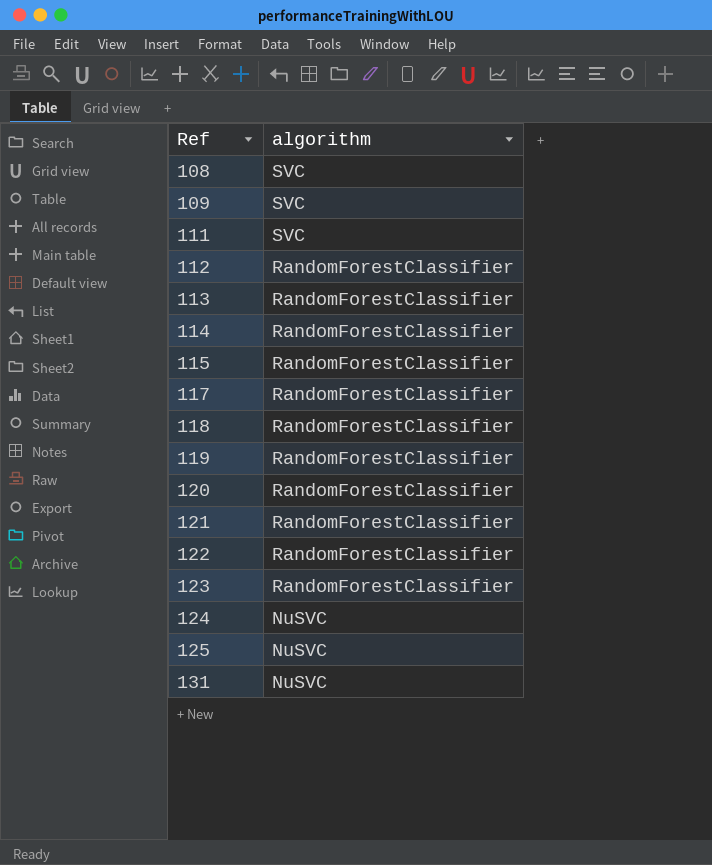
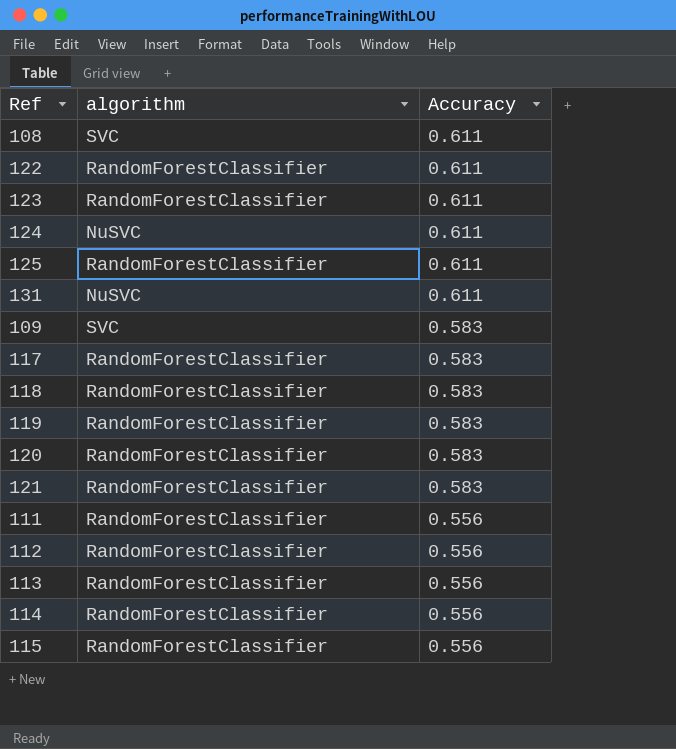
row order: Ref ascending -> Accuracy descending
column Accuracy | position: none -> 3
125 | algorithm: NuSVC -> RandomForestClassifier
111 | algorithm: SVC -> RandomForestClassifier

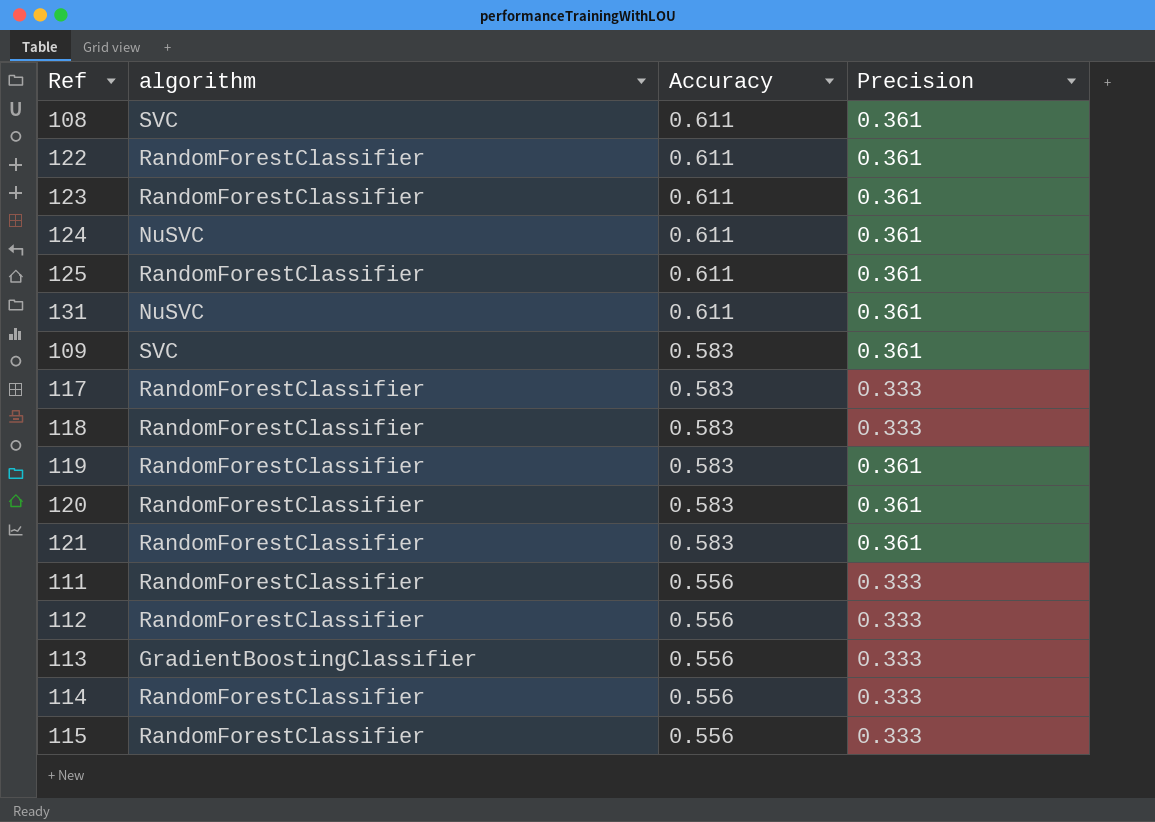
column Precision | position: none -> 4
113 | algorithm: RandomForestClassifier -> GradientBoostingClassifier

